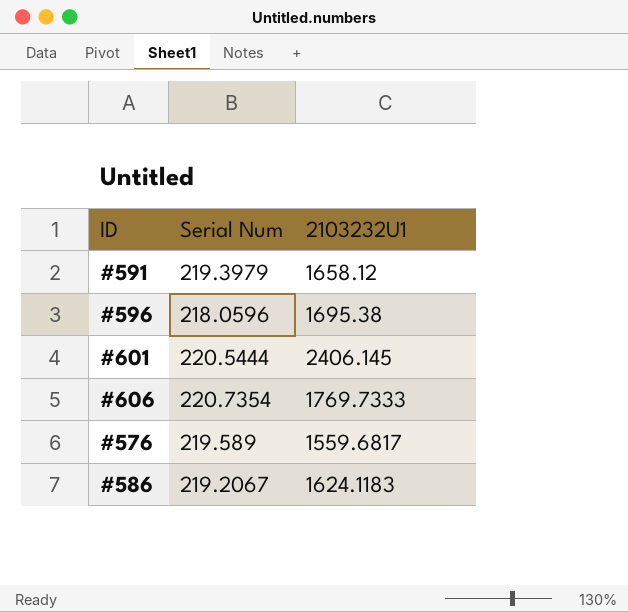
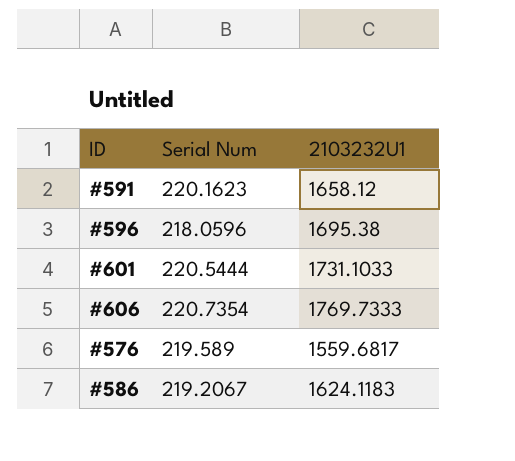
#591 | Serial Num: 219.3979 -> 220.1623
#601 | 2103232U1: 2406.145 -> 1731.1033

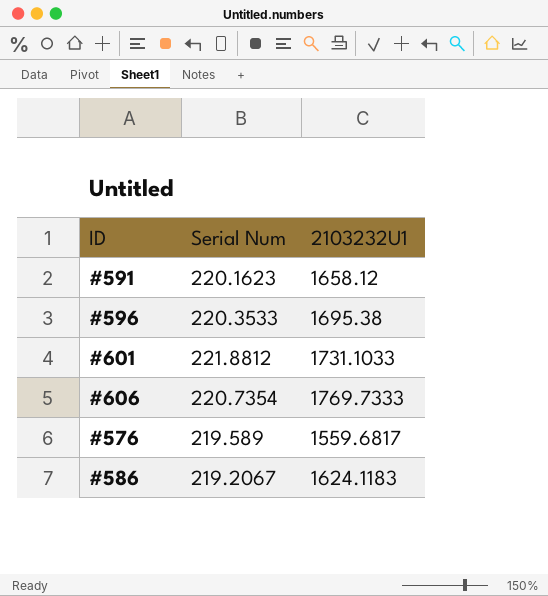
#596 | Serial Num: 218.0596 -> 220.3533
#601 | Serial Num: 220.5444 -> 221.8812

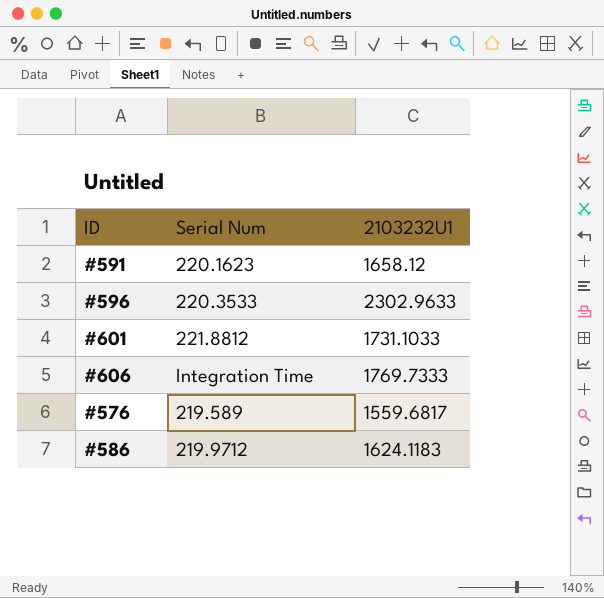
#596 | 2103232U1: 1695.38 -> 2302.9633
#606 | Serial Num: 220.7354 -> Integration Time
#586 | Serial Num: 219.2067 -> 219.9712

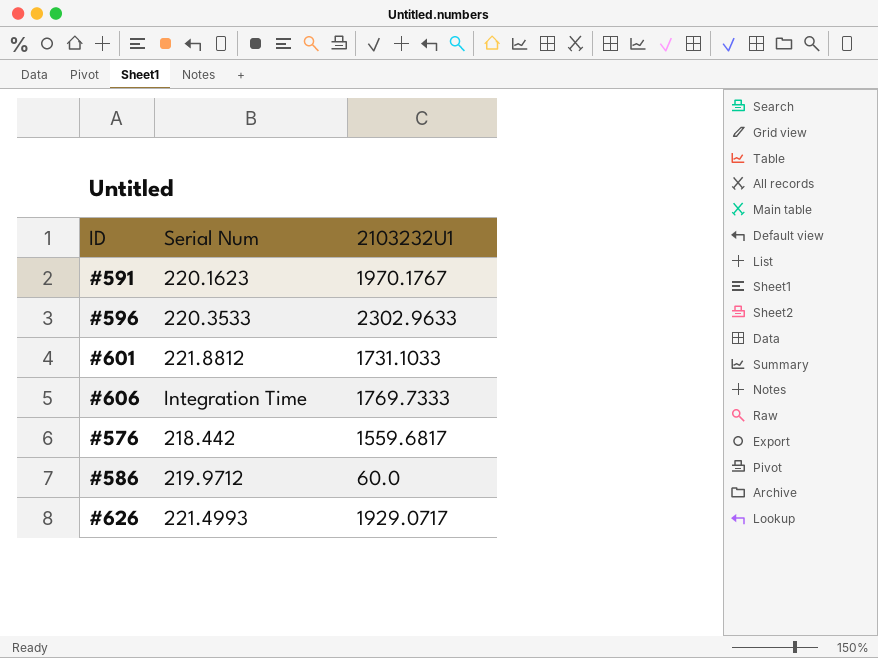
#591 | 2103232U1: 1658.12 -> 1970.1767
#576 | Serial Num: 219.589 -> 218.442
#586 | 2103232U1: 1624.1183 -> 60.0
row #626: none -> 221.4993 | 1929.0717

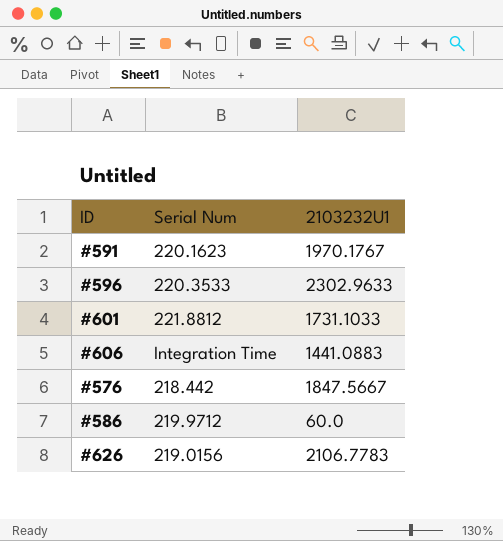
#606 | 2103232U1: 1769.7333 -> 1441.0883
#576 | 2103232U1: 1559.6817 -> 1847.5667
#626 | Serial Num: 221.4993 -> 219.0156
#626 | 2103232U1: 1929.0717 -> 2106.7783

